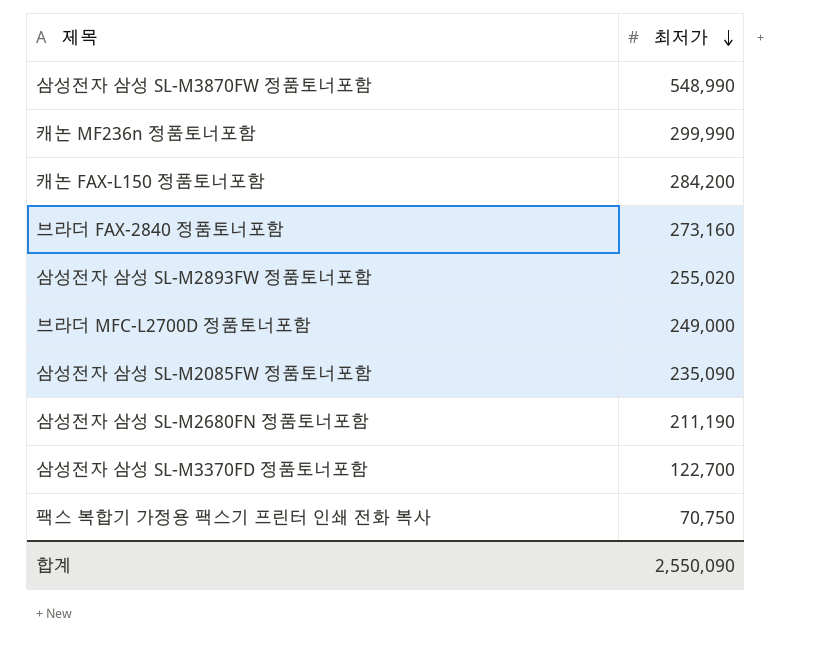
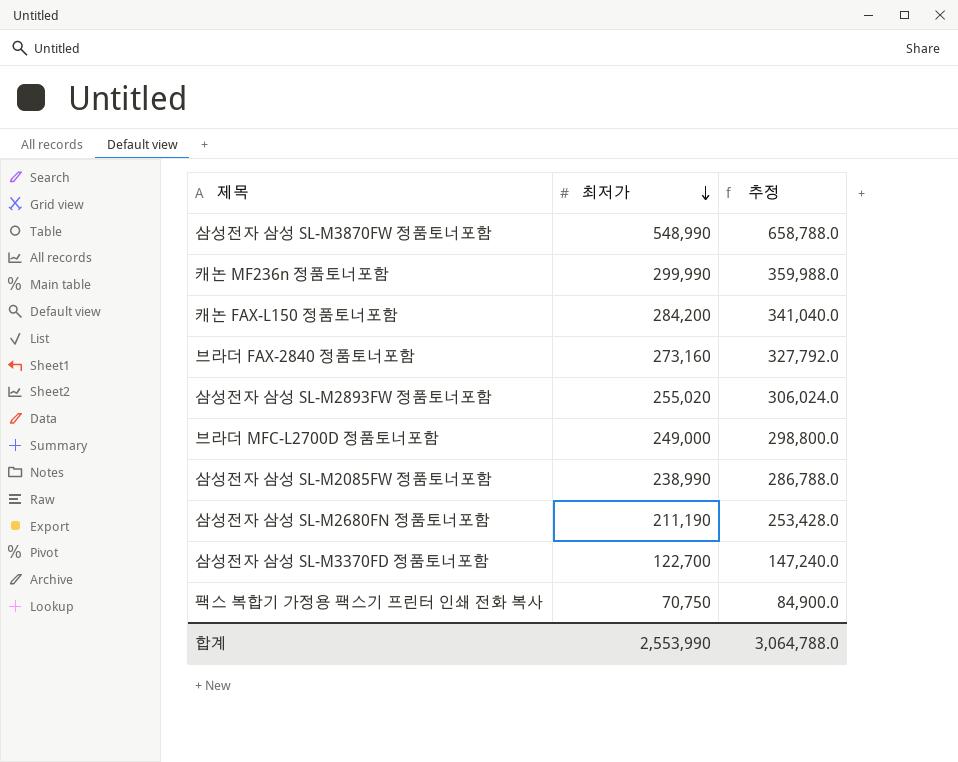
column 추정 | formula: none -> [최저가] * 1.2
삼성전자 삼성 SL-M2085FW 정품토너포함 | 최저가: 235,090 -> 238,990
합계 | 최저가: 2,550,090 -> 2,553,990

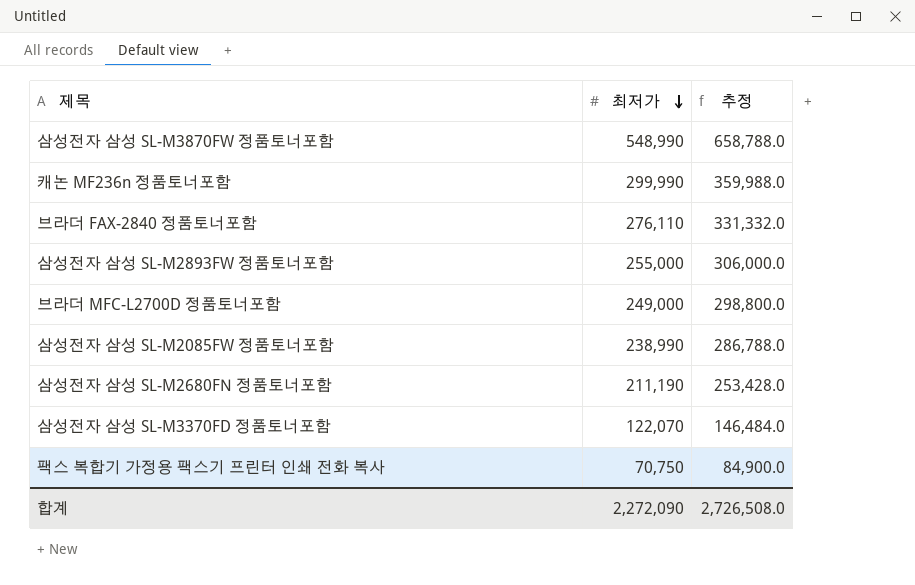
row 캐논 FAX-L150 정품토너포함: 284,200 | 341,040.0 -> none
브라더 FAX-2840 정품토너포함 | 최저가: 273,160 -> 276,110
브라더 FAX-2840 정품토너포함 | 추정: 327,792.0 -> 331,332.0
삼성전자 삼성 SL-M2893FW 정품토너포함 | 최저가: 255,020 -> 255,000
삼성전자 삼성 SL-M2893FW 정품토너포함 | 추정: 306,024.0 -> 306,000.0
삼성전자 삼성 SL-M3370FD 정품토너포함 | 최저가: 122,700 -> 122,070
삼성전자 삼성 SL-M3370FD 정품토너포함 | 추정: 147,240.0 -> 146,484.0
합계 | 최저가: 2,553,990 -> 2,272,090
합계 | 추정: 3,064,788.0 -> 2,726,508.0

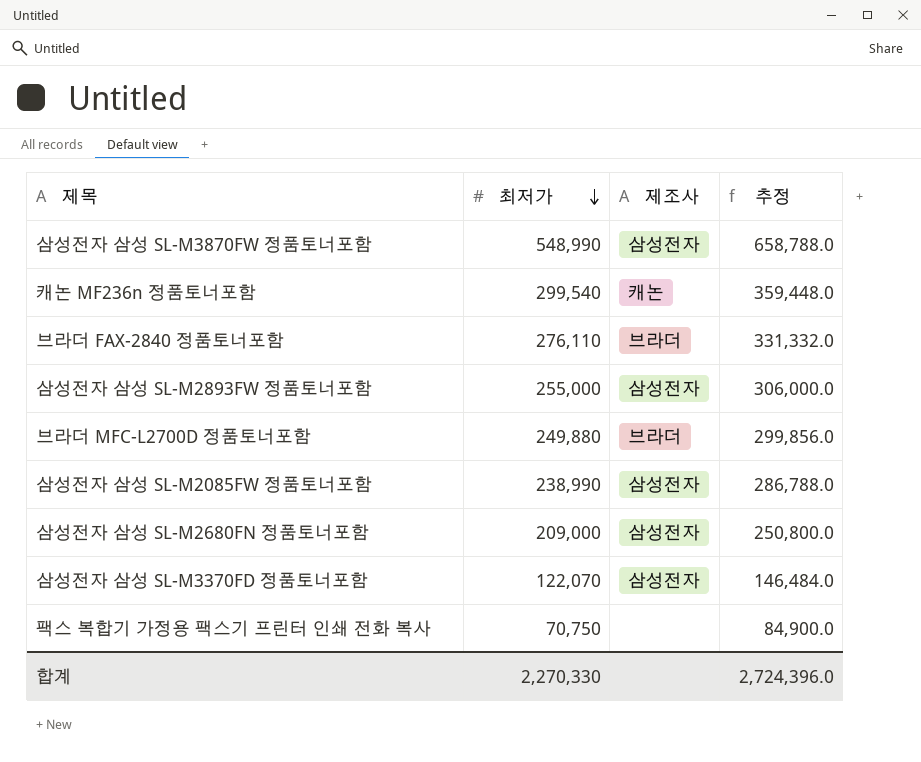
column 제조사 | position: none -> 3
캐논 MF236n 정품토너포함 | 최저가: 299,990 -> 299,540
캐논 MF236n 정품토너포함 | 추정: 359,988.0 -> 359,448.0
브라더 MFC-L2700D 정품토너포함 | 최저가: 249,000 -> 249,880
브라더 MFC-L2700D 정품토너포함 | 추정: 298,800.0 -> 299,856.0
삼성전자 삼성 SL-M2680FN 정품토너포함 | 최저가: 211,190 -> 209,000
삼성전자 삼성 SL-M2680FN 정품토너포함 | 추정: 253,428.0 -> 250,800.0
합계 | 최저가: 2,272,090 -> 2,270,330
합계 | 추정: 2,726,508.0 -> 2,724,396.0

